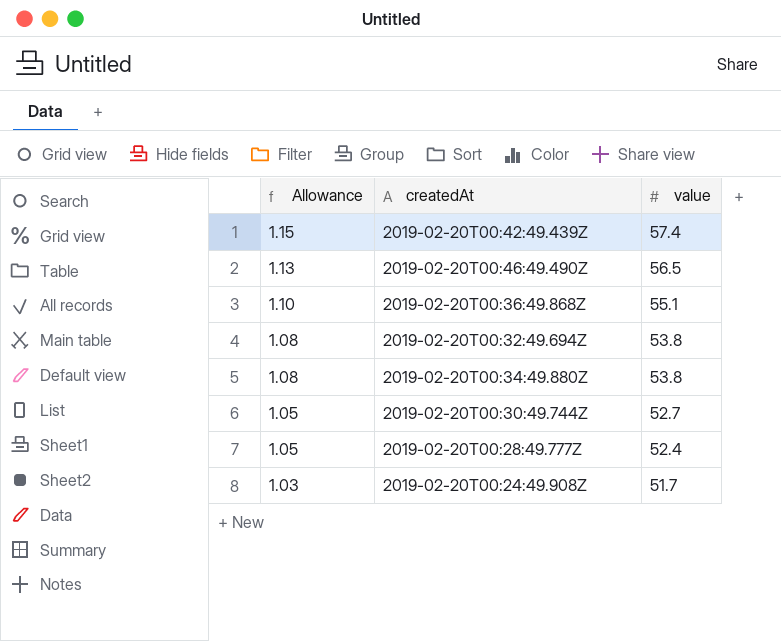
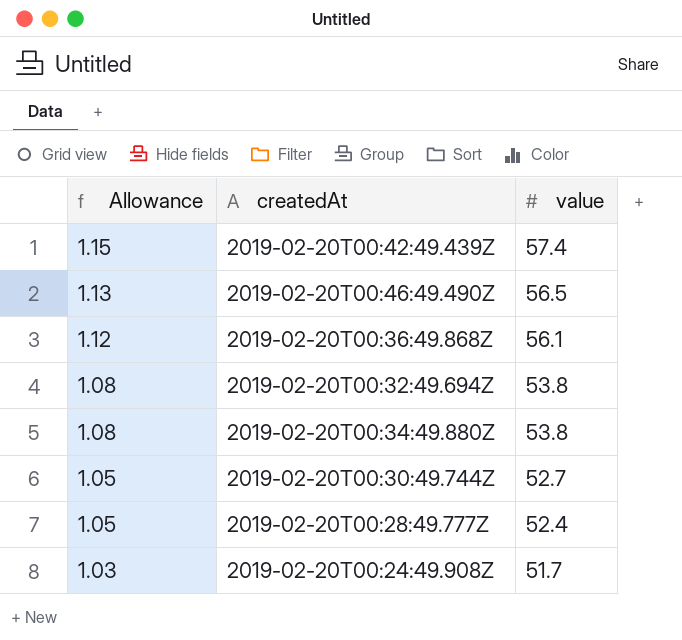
2019-02-20T00:36:49.868Z | Allowance: 1.10 -> 1.12
2019-02-20T00:36:49.868Z | value: 55.1 -> 56.1

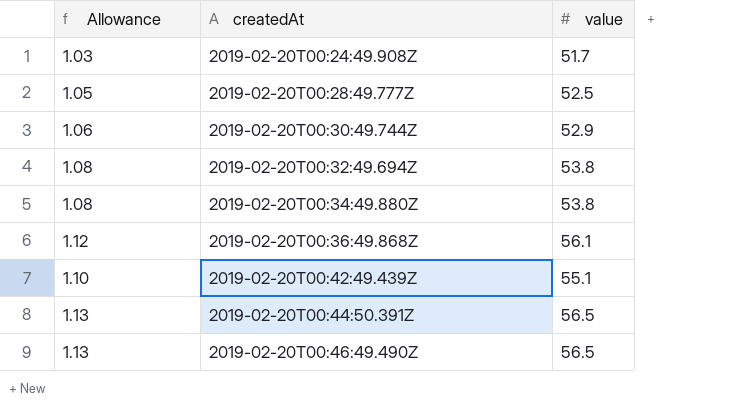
row order: Allowance descending -> createdAt ascending
2019-02-20T00:28:49.777Z | value: 52.4 -> 52.5
2019-02-20T00:30:49.744Z | Allowance: 1.05 -> 1.06
2019-02-20T00:30:49.744Z | value: 52.7 -> 52.9
2019-02-20T00:42:49.439Z | Allowance: 1.15 -> 1.10
2019-02-20T00:42:49.439Z | value: 57.4 -> 55.1
row 2019-02-20T00:44:50.391Z: none -> 1.13 | 56.5

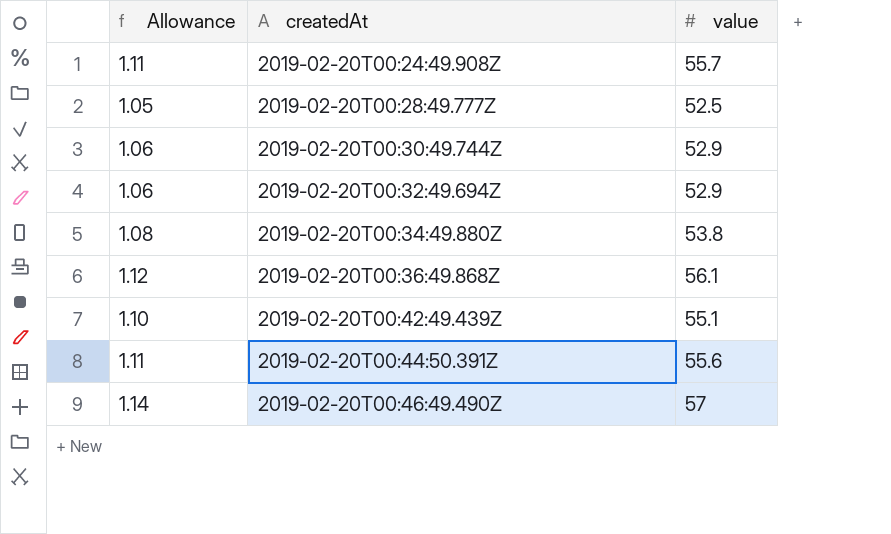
2019-02-20T00:24:49.908Z | Allowance: 1.03 -> 1.11
2019-02-20T00:24:49.908Z | value: 51.7 -> 55.7
2019-02-20T00:32:49.694Z | Allowance: 1.08 -> 1.06
2019-02-20T00:32:49.694Z | value: 53.8 -> 52.9
2019-02-20T00:44:50.391Z | Allowance: 1.13 -> 1.11
2019-02-20T00:44:50.391Z | value: 56.5 -> 55.6
2019-02-20T00:46:49.490Z | Allowance: 1.13 -> 1.14
2019-02-20T00:46:49.490Z | value: 56.5 -> 57

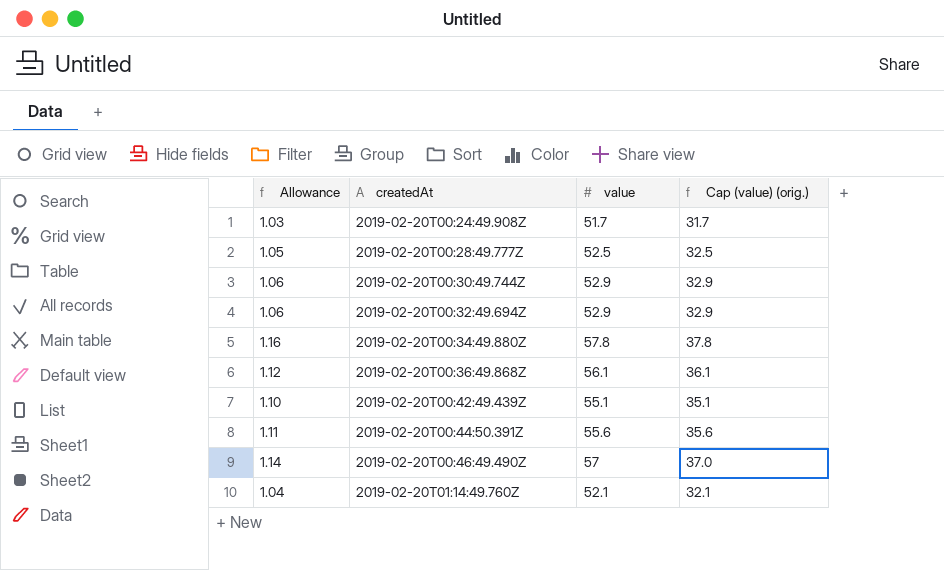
column Cap (value) (orig.) | formula: none -> [value] - 20
2019-02-20T00:24:49.908Z | Allowance: 1.11 -> 1.03
2019-02-20T00:24:49.908Z | value: 55.7 -> 51.7
2019-02-20T00:34:49.880Z | Allowance: 1.08 -> 1.16
2019-02-20T00:34:49.880Z | value: 53.8 -> 57.8
row 2019-02-20T01:14:49.760Z: none -> 1.04 | 52.1 | 32.1

